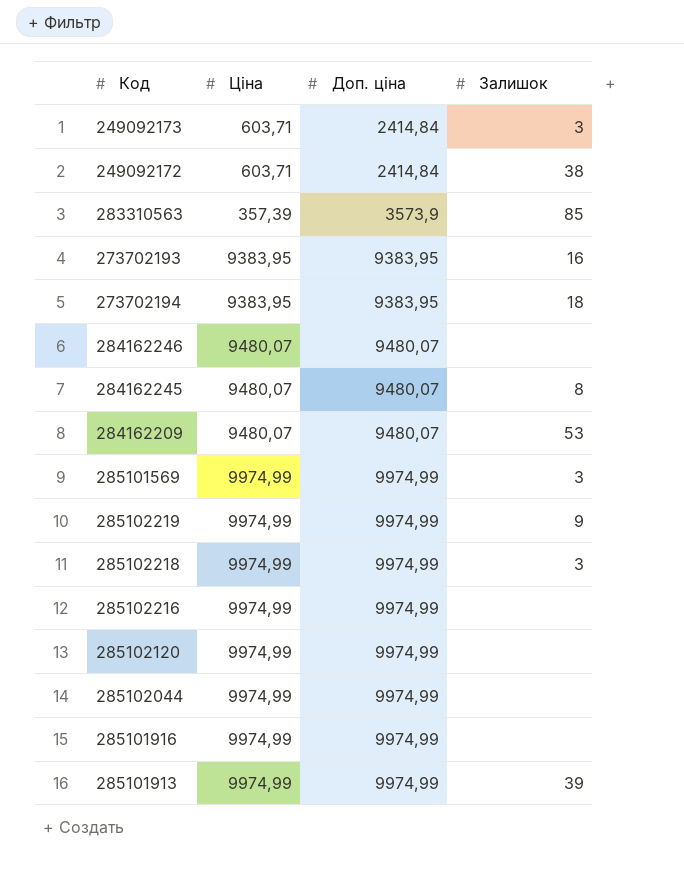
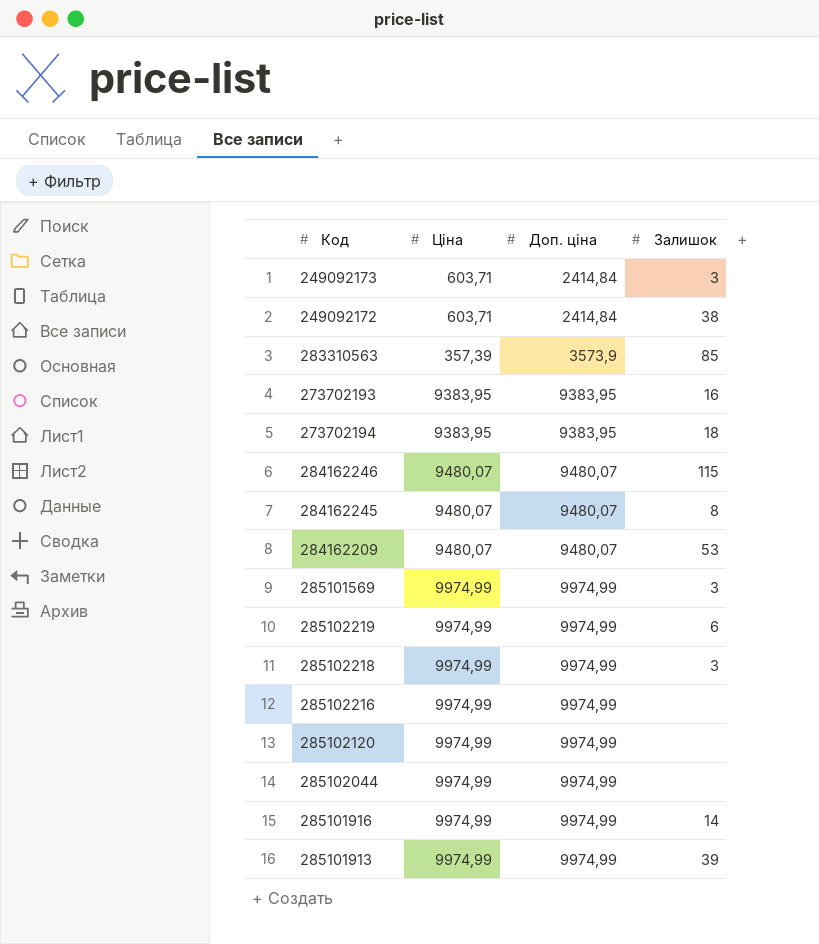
284162246 | Залишок: none -> 115
285102219 | Залишок: 9 -> 6
285101916 | Залишок: none -> 14

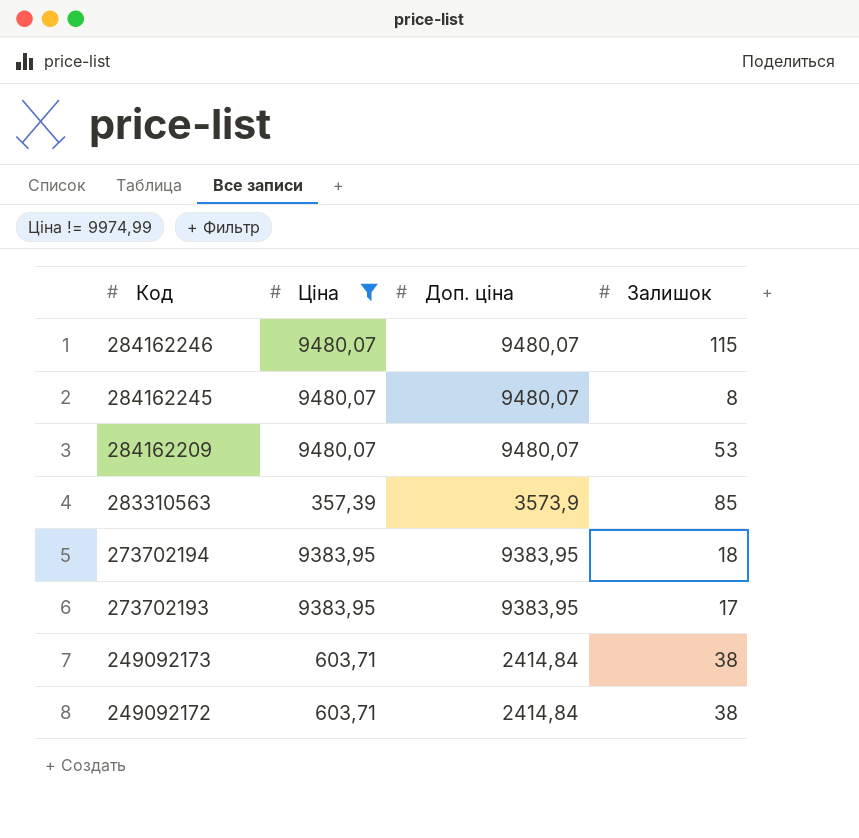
filter: none -> Ціна != 9974,99
row order: Доп. ціна ascending -> Код descending
273702193 | Залишок: 16 -> 17
249092173 | Залишок: 3 -> 38

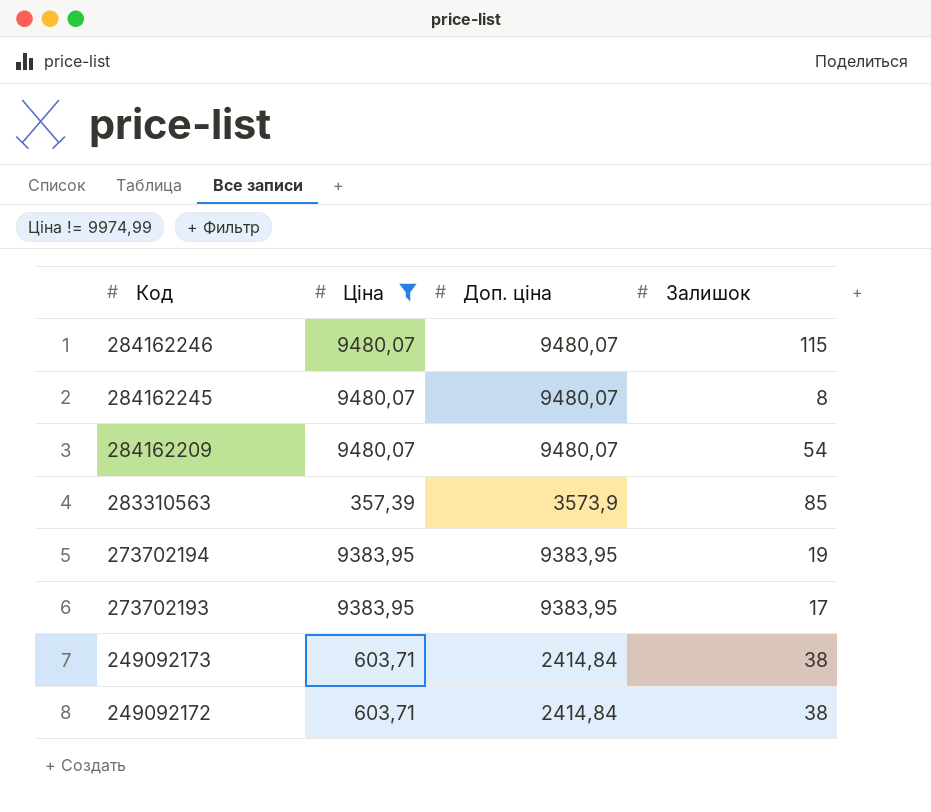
284162209 | Залишок: 53 -> 54
273702194 | Залишок: 18 -> 19

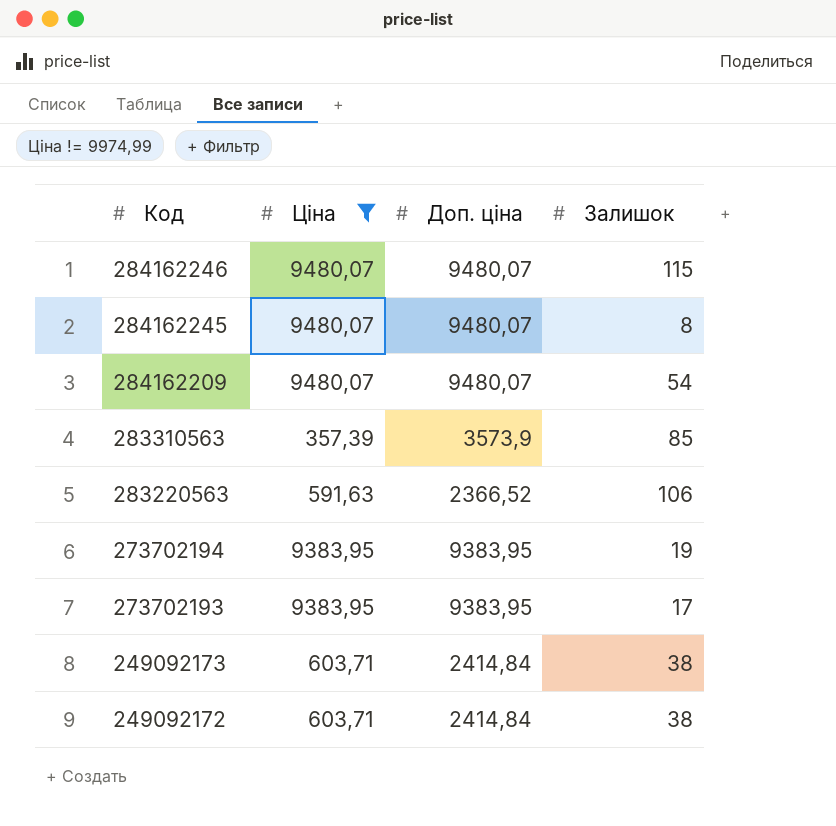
row 283220563: none -> 591,63 | 2366,52 | 106

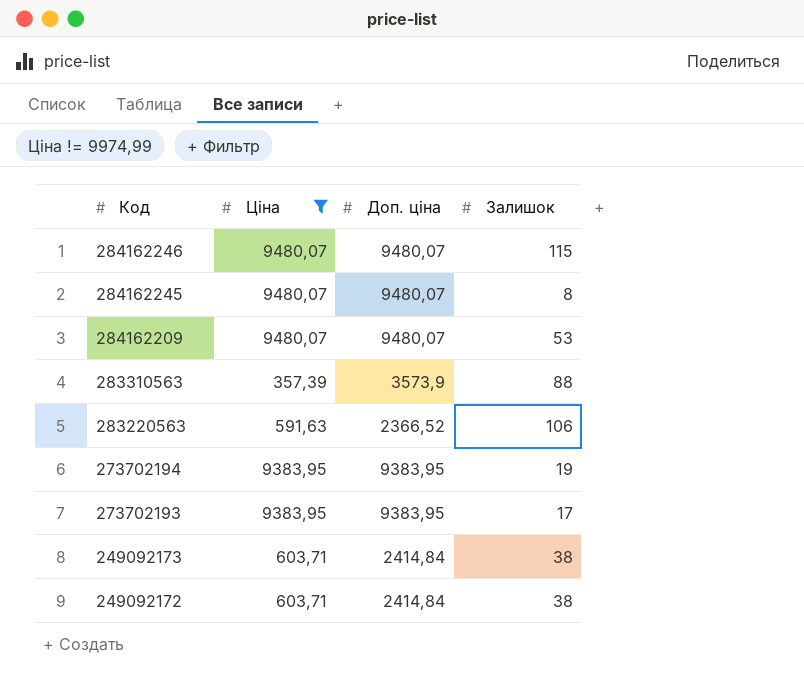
284162209 | Залишок: 54 -> 53
283310563 | Залишок: 85 -> 88

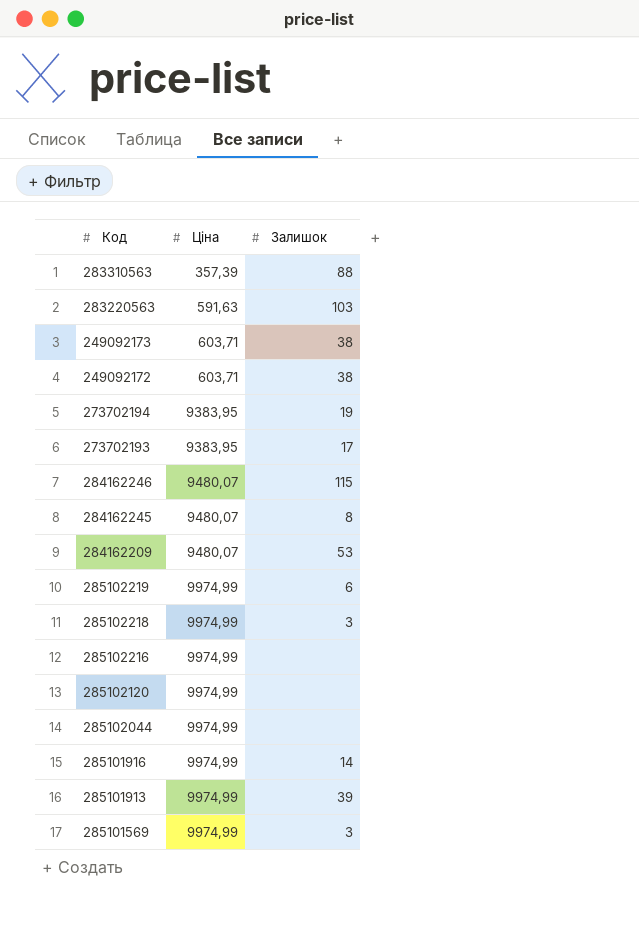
filter: Ціна != 9974,99 -> none
row order: Код descending -> Ціна ascending
column Доп. ціна | position: 3 -> none
283220563 | Залишок: 106 -> 103

